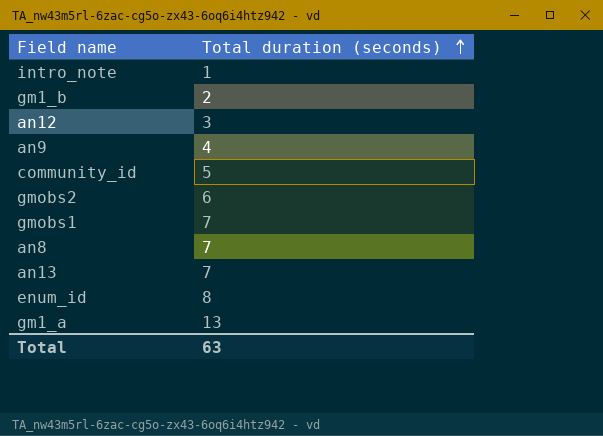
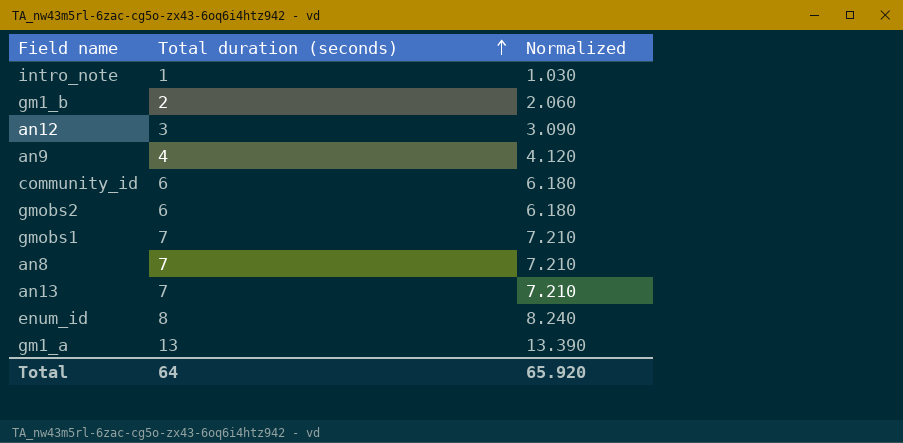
column Normalized | formula: none -> [Total duration (seconds)] * 1.03
community_id | Total duration (seconds): 5 -> 6
Total | Total duration (seconds): 63 -> 64

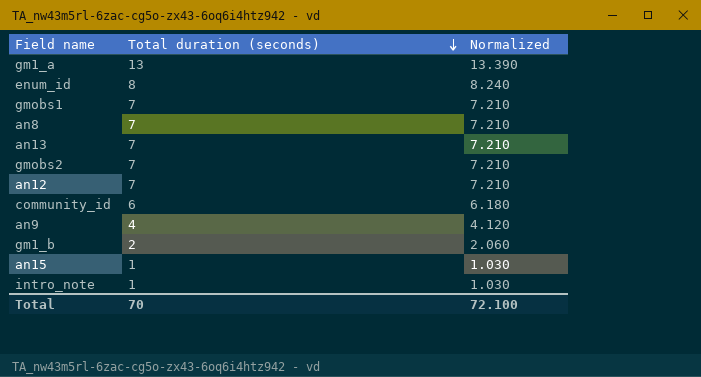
row order: Total duration (seconds) ascending -> Total duration (seconds) descending
gmobs2 | Total duration (seconds): 6 -> 7
gmobs2 | Normalized: 6.180 -> 7.210
an12 | Total duration (seconds): 3 -> 7
an12 | Normalized: 3.090 -> 7.210
row an15: none -> 1 | 1.030
Total | Total duration (seconds): 64 -> 70
Total | Normalized: 65.920 -> 72.100

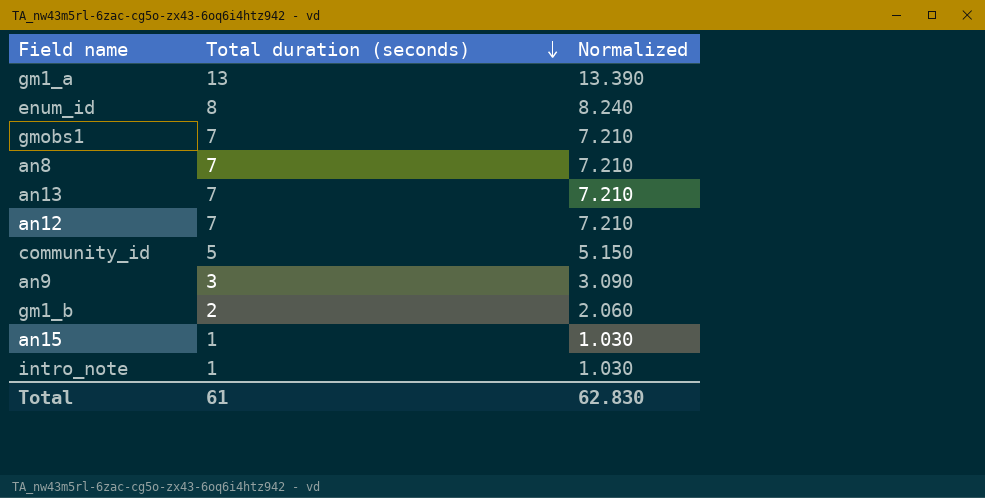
row gmobs2: 7 | 7.210 -> none
community_id | Total duration (seconds): 6 -> 5
community_id | Normalized: 6.180 -> 5.150
an9 | Total duration (seconds): 4 -> 3
an9 | Normalized: 4.120 -> 3.090
Total | Total duration (seconds): 70 -> 61
Total | Normalized: 72.100 -> 62.830

